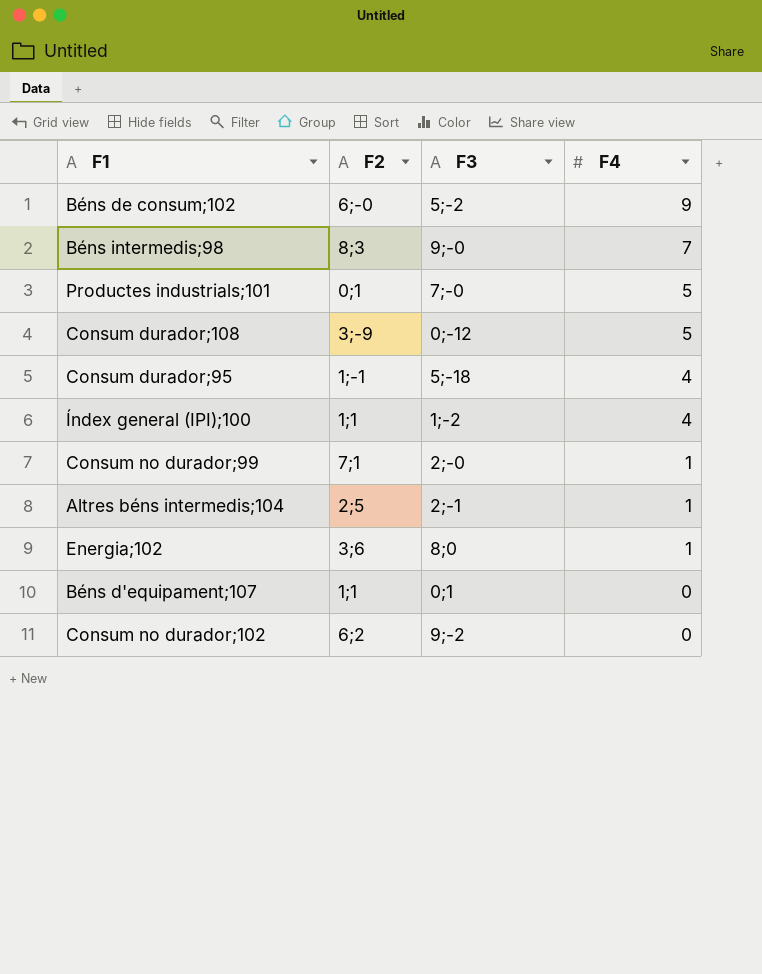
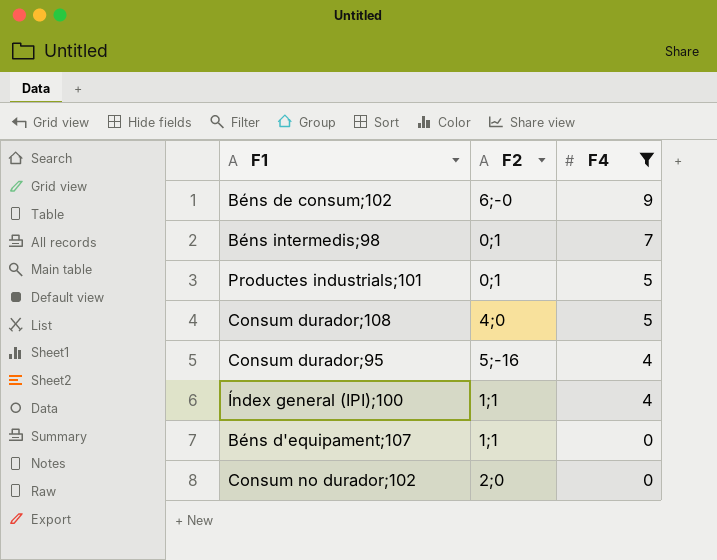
filter: none -> F4 != 1
column F3 | position: 3 -> none
Béns intermedis;98 | F2: 8;3 -> 0;1
Consum durador;108 | F2: 3;-9 -> 4;0
Consum durador;95 | F2: 1;-1 -> 5;-16
Consum no durador;102 | F2: 6;2 -> 2;0

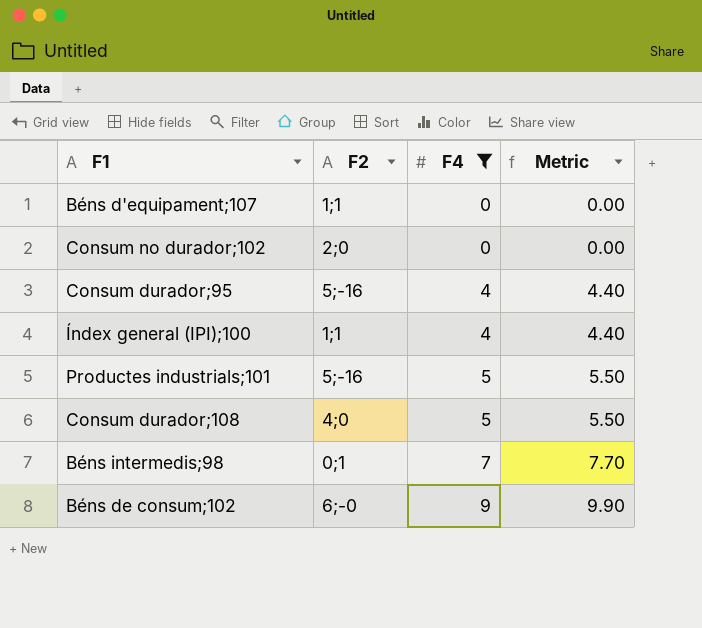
row order: F4 descending -> F4 ascending
column Metric | formula: none -> [F4] * 1.1
Productes industrials;101 | F2: 0;1 -> 5;-16

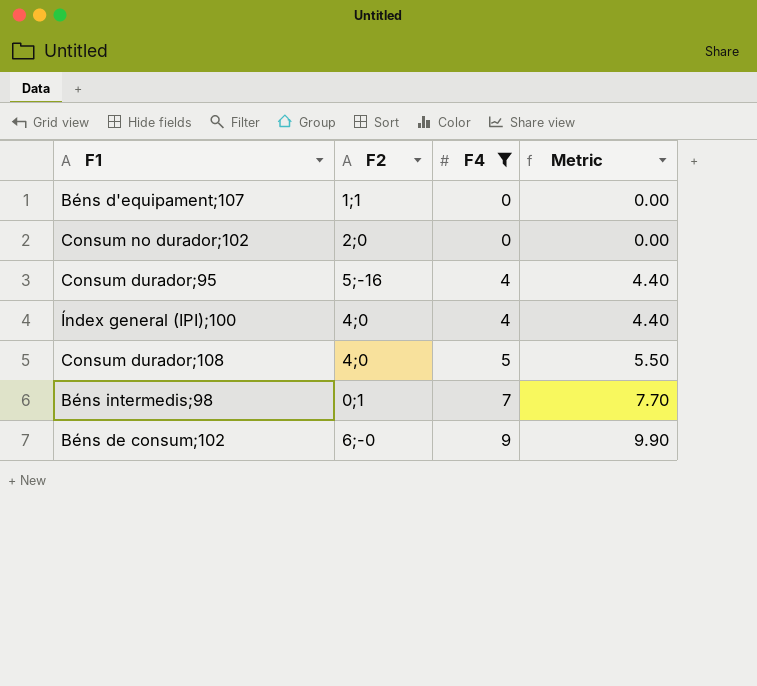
row Productes industrials;101: 5;-16 | 5 | 5.50 -> none
Índex general (IPI);100 | F2: 1;1 -> 4;0

